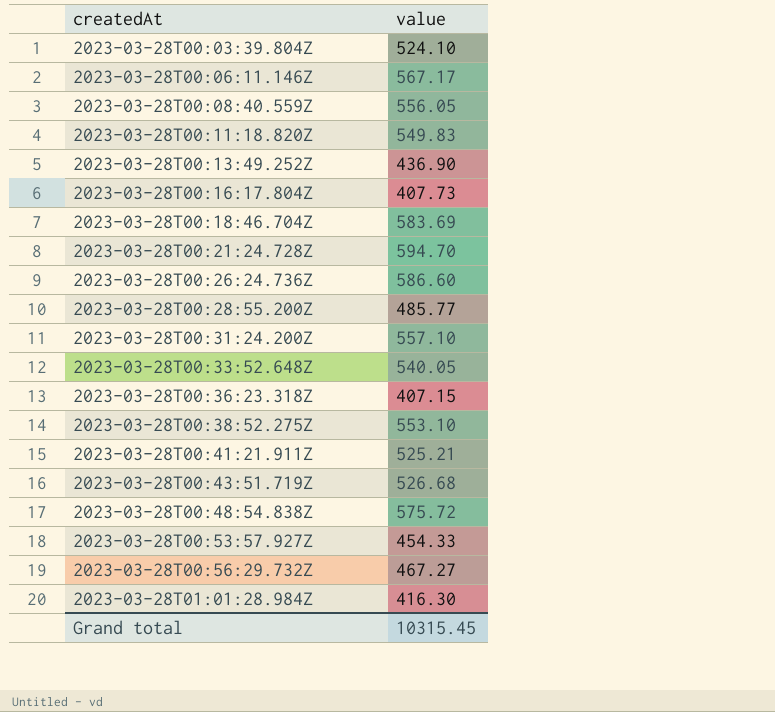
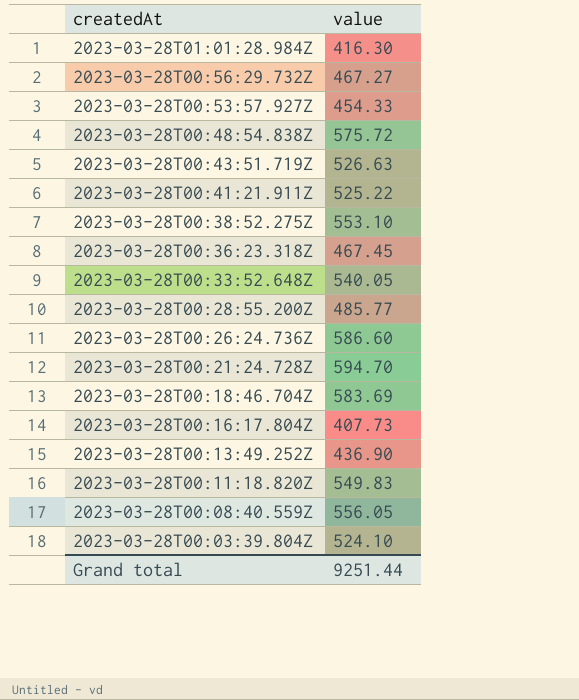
row order: createdAt ascending -> createdAt descending
row 2023-03-28T00:06:11.146Z: 567.17 -> none
row 2023-03-28T00:31:24.200Z: 557.10 -> none
2023-03-28T00:43:51.719Z | value: 526.68 -> 526.63
2023-03-28T00:41:21.911Z | value: 525.21 -> 525.22
2023-03-28T00:36:23.318Z | value: 407.15 -> 467.45
Grand total | value: 10315.45 -> 9251.44

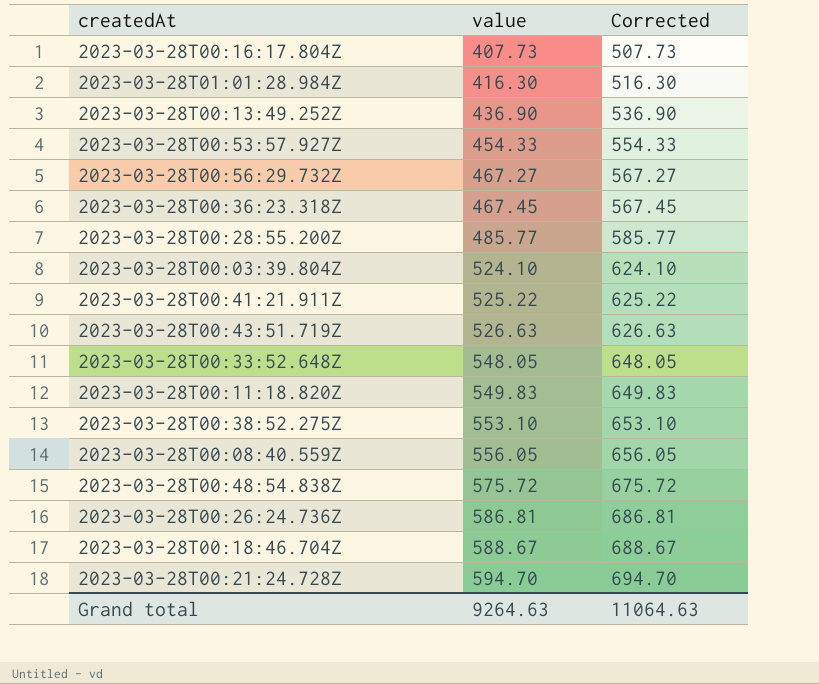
row order: createdAt descending -> value ascending
column Corrected | formula: none -> [value] + 100
2023-03-28T00:33:52.648Z | value: 540.05 -> 548.05
2023-03-28T00:26:24.736Z | value: 586.60 -> 586.81
2023-03-28T00:18:46.704Z | value: 583.69 -> 588.67
Grand total | value: 9251.44 -> 9264.63

